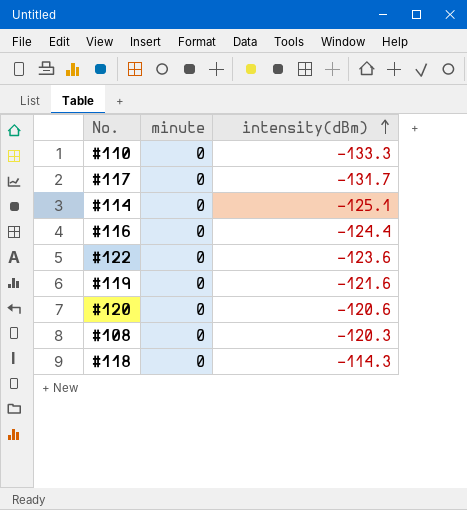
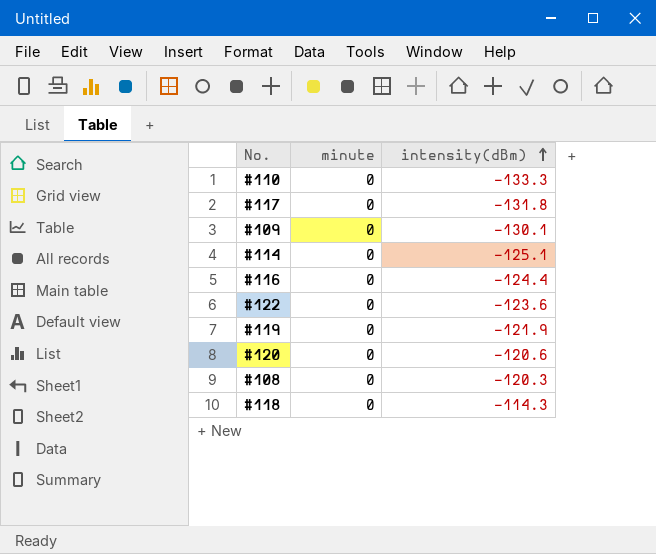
#117 | intensity(dBm): -131.7 -> -131.8
row #109: none -> 0 | -130.1
#119 | intensity(dBm): -121.6 -> -121.9

